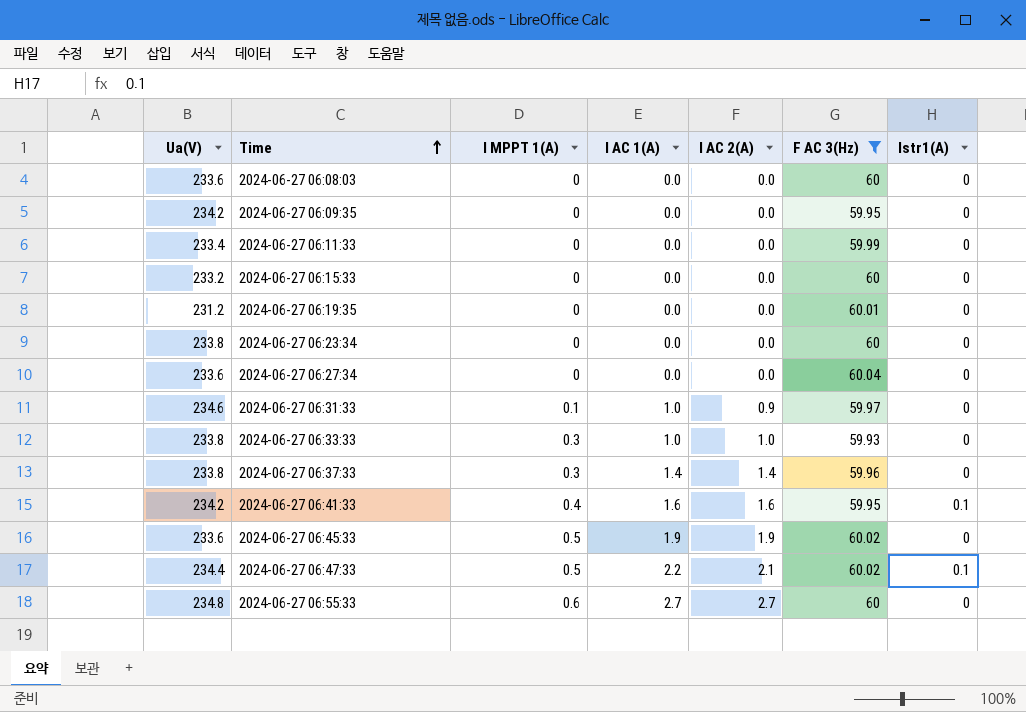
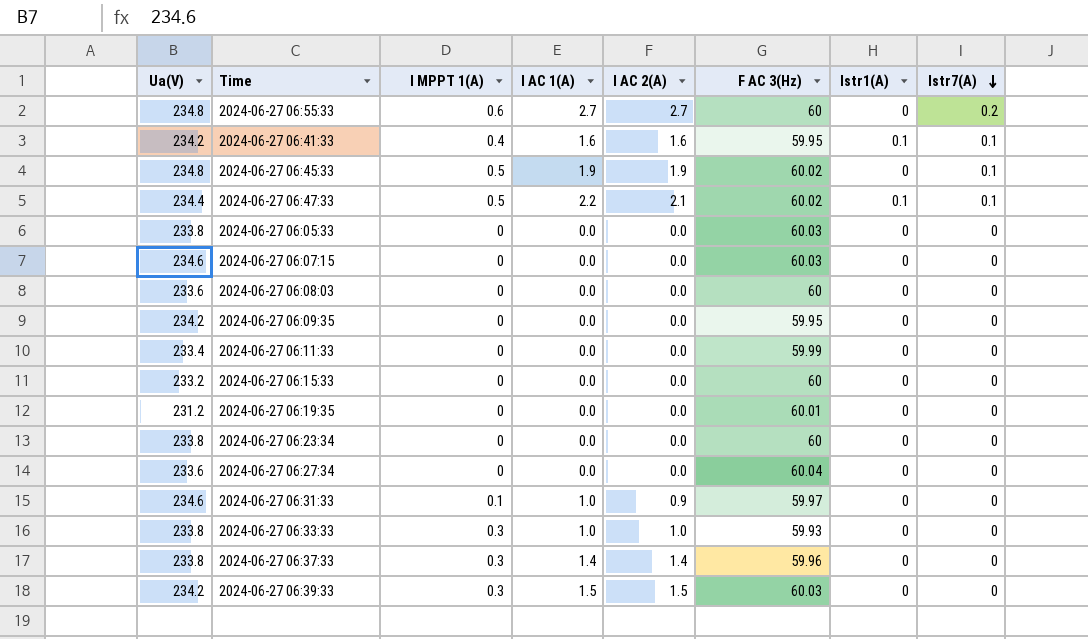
filter: F AC 3(Hz) != 60.03 -> none
row order: Time ascending -> Istr7(A) descending
column Istr7(A) | position: none -> 8
2024-06-27 06:45:33 | Ua(V): 233.6 -> 234.8

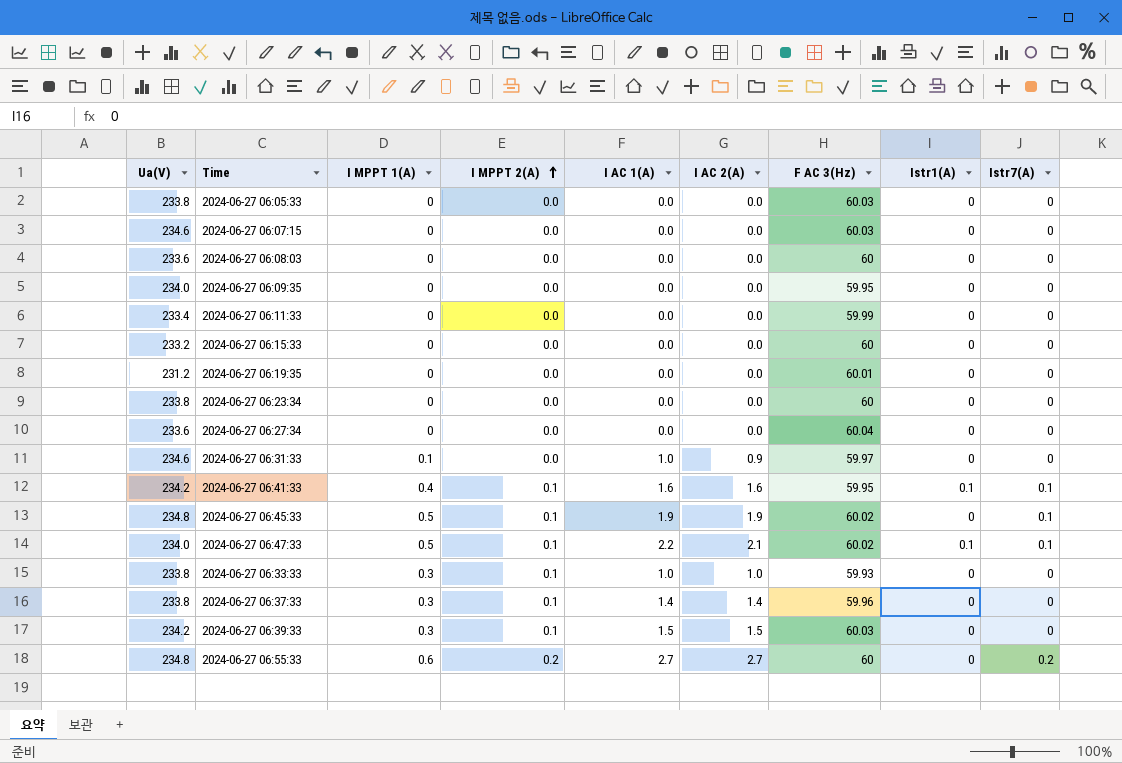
row order: Istr7(A) descending -> I MPPT 2(A) ascending
column I MPPT 2(A) | position: none -> 4
2024-06-27 06:09:35 | Ua(V): 234.2 -> 234.0
2024-06-27 06:47:33 | Ua(V): 234.4 -> 234.0

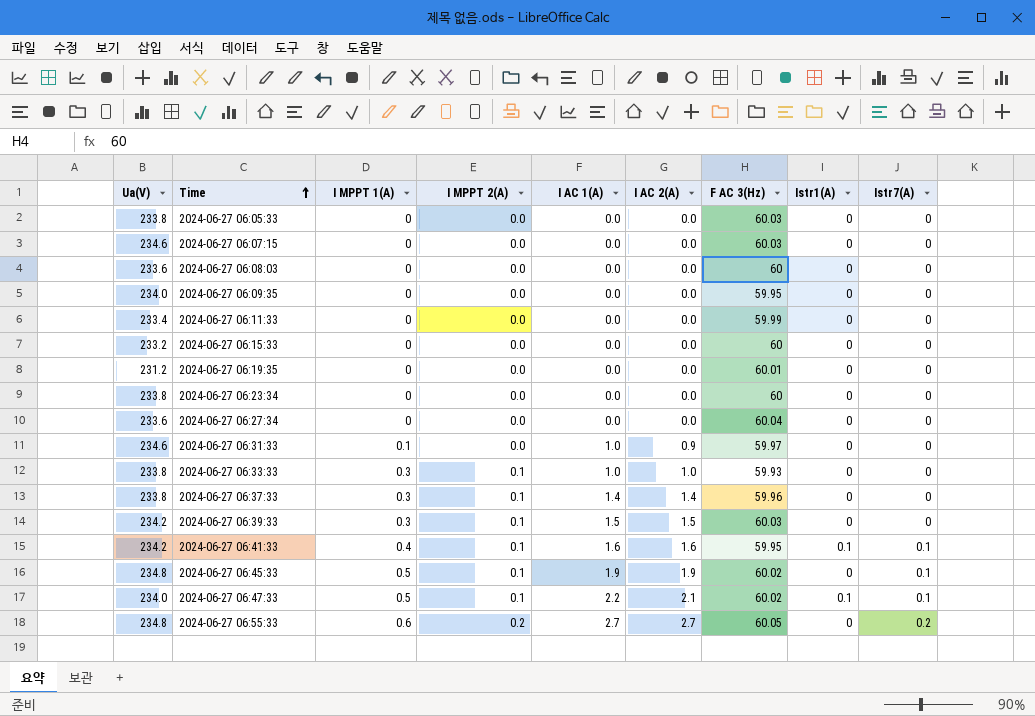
row order: I MPPT 2(A) ascending -> Time ascending
2024-06-27 06:55:33 | F AC 3(Hz): 60 -> 60.05

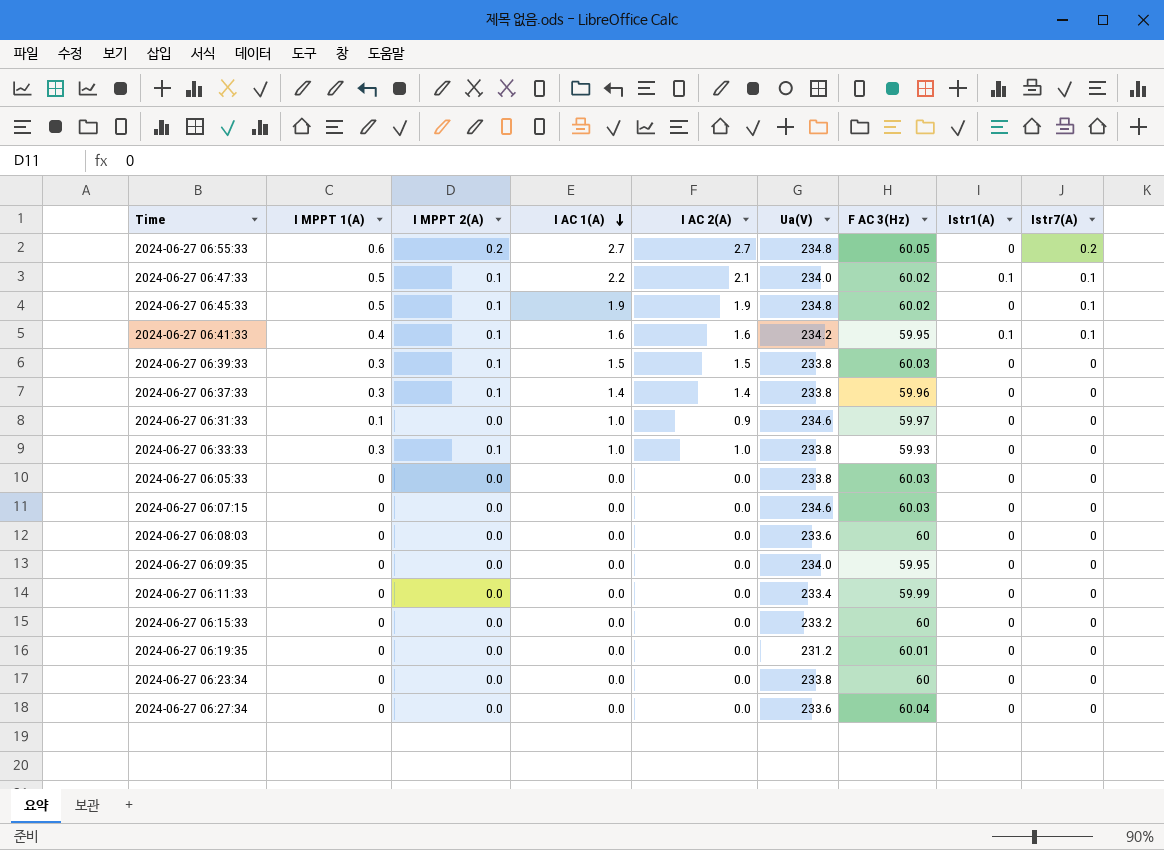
row order: Time ascending -> I AC 1(A) descending
column Ua(V) | position: 1 -> 6
2024-06-27 06:39:33 | Ua(V): 234.2 -> 233.8

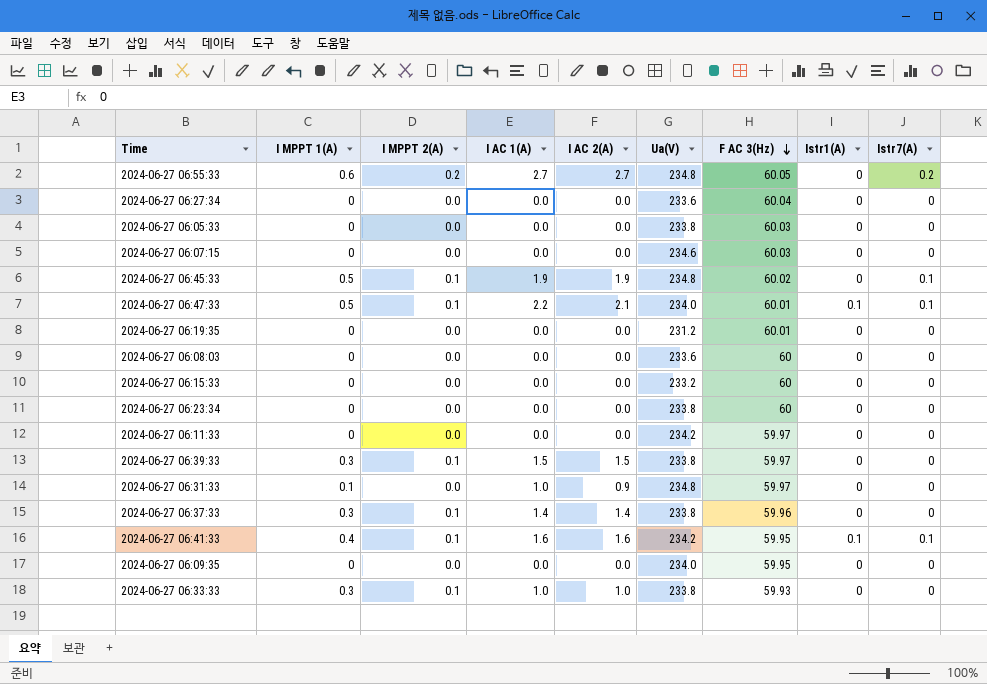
row order: I AC 1(A) descending -> F AC 3(Hz) descending
2024-06-27 06:47:33 | F AC 3(Hz): 60.02 -> 60.01
2024-06-27 06:11:33 | Ua(V): 233.4 -> 234.2
2024-06-27 06:11:33 | F AC 3(Hz): 59.99 -> 59.97
2024-06-27 06:39:33 | F AC 3(Hz): 60.03 -> 59.97
2024-06-27 06:31:33 | Ua(V): 234.6 -> 234.8

